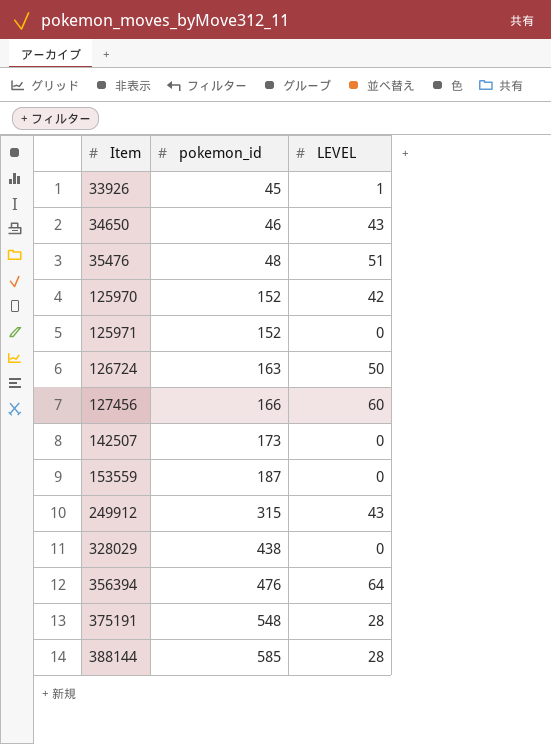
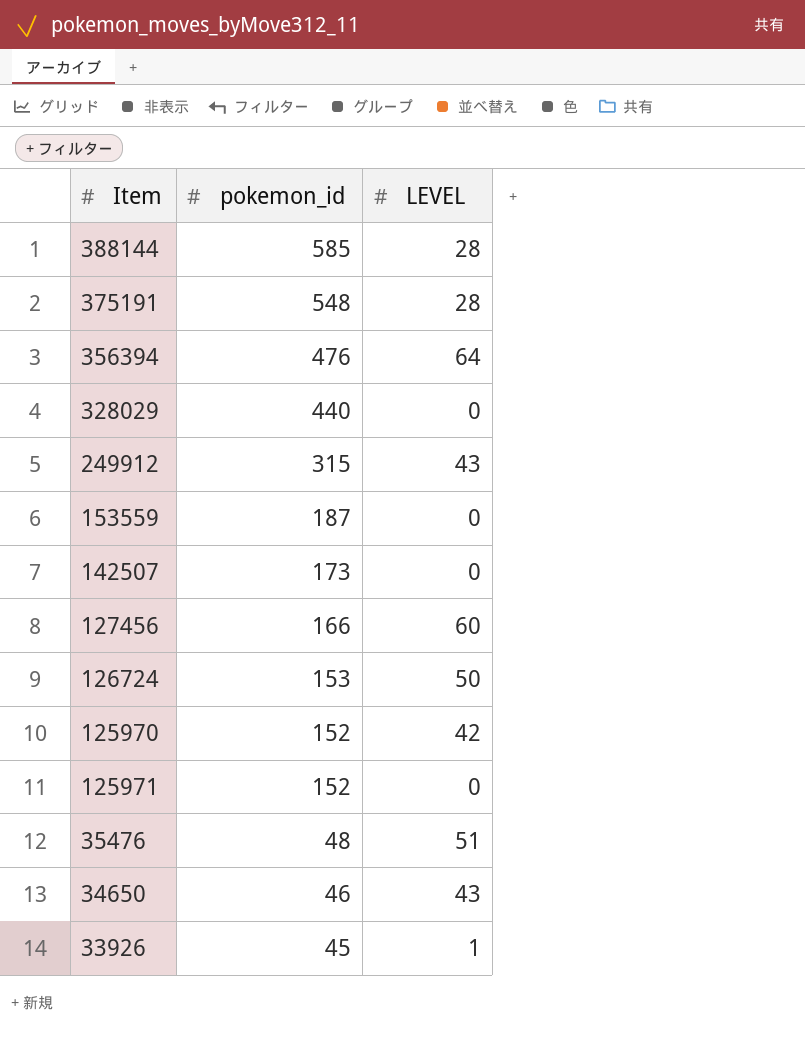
row order: Item ascending -> pokemon_id descending
328029 | pokemon_id: 438 -> 440
126724 | pokemon_id: 163 -> 153

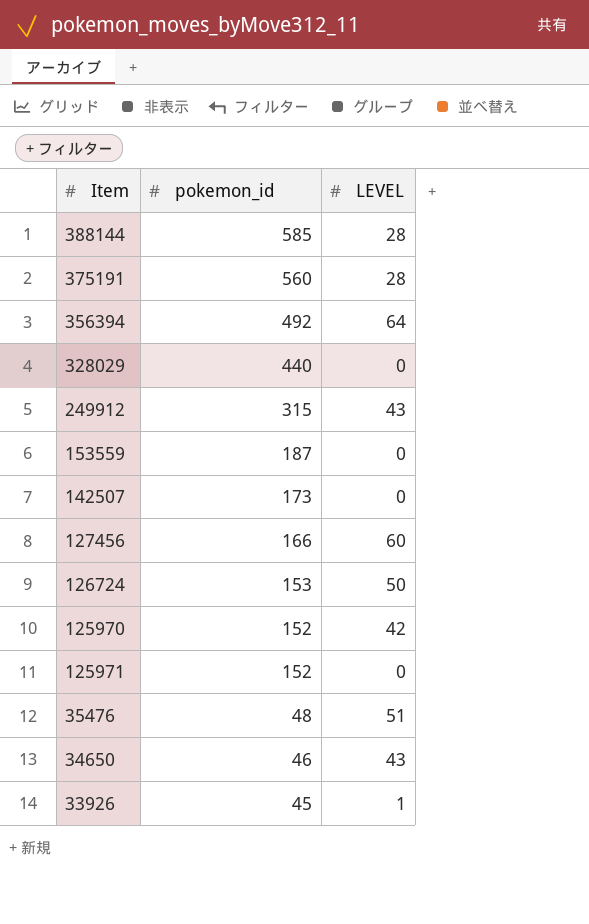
375191 | pokemon_id: 548 -> 560
356394 | pokemon_id: 476 -> 492

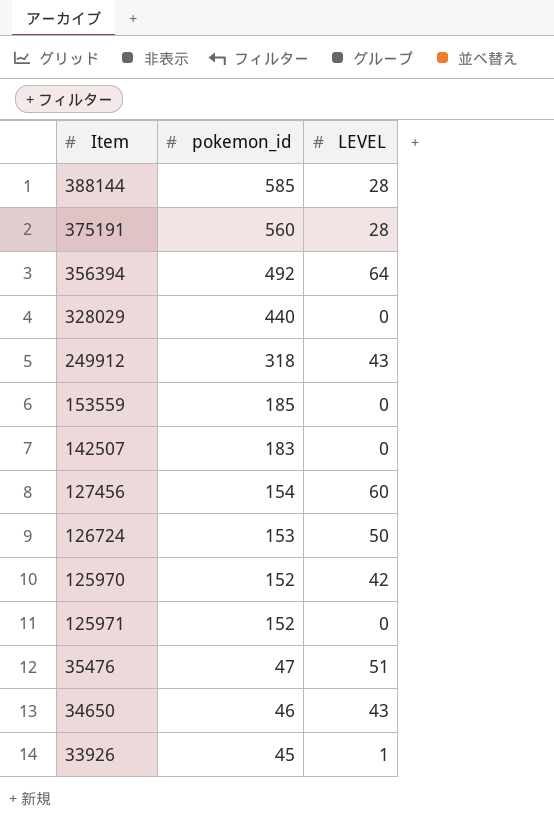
249912 | pokemon_id: 315 -> 318
153559 | pokemon_id: 187 -> 185
142507 | pokemon_id: 173 -> 183
127456 | pokemon_id: 166 -> 154
35476 | pokemon_id: 48 -> 47

